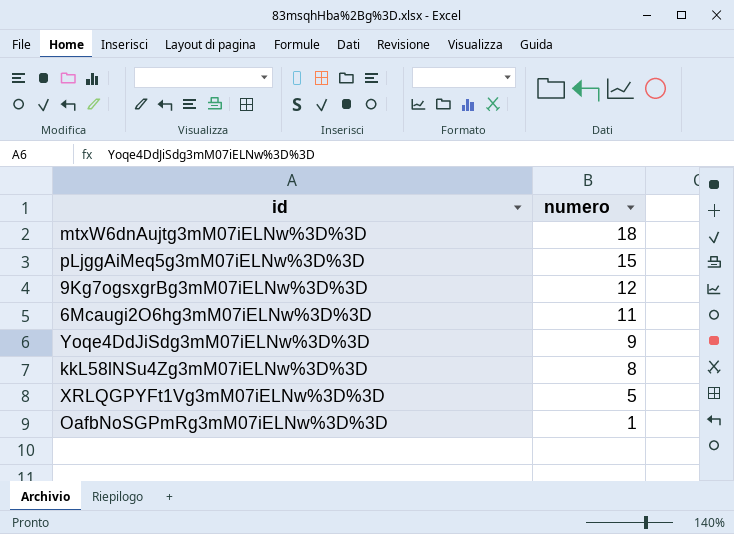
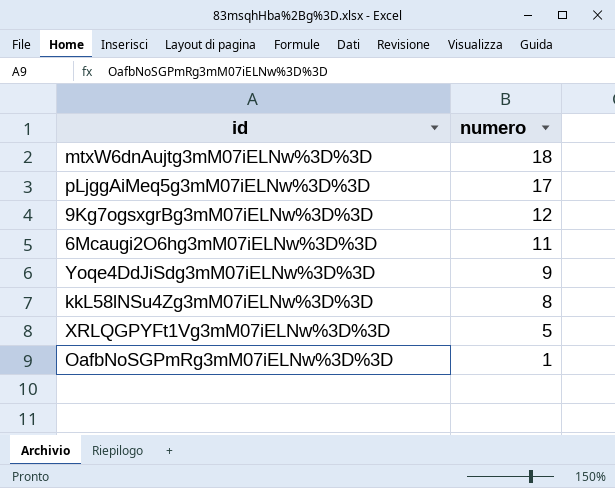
pLjggAiMeq5g3mM07iELNw%3D%3D | numero: 15 -> 17

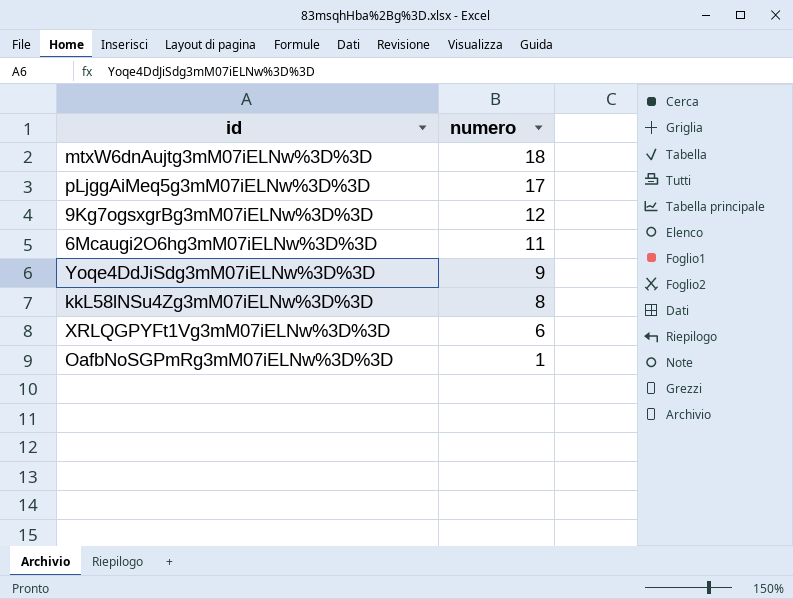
XRLQGPYFt1Vg3mM07iELNw%3D%3D | numero: 5 -> 6

